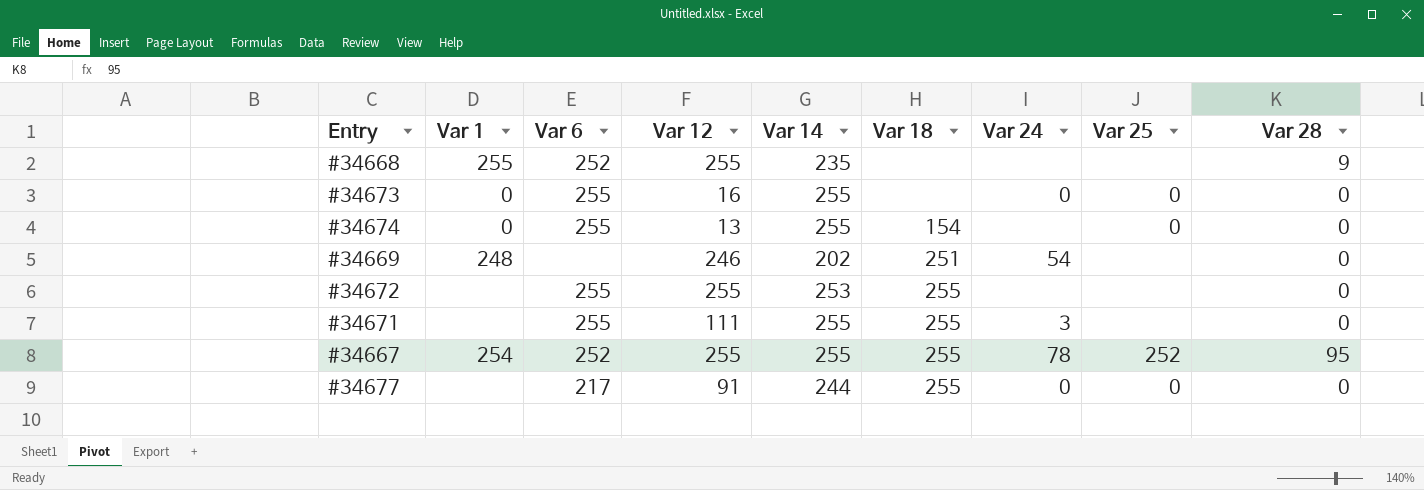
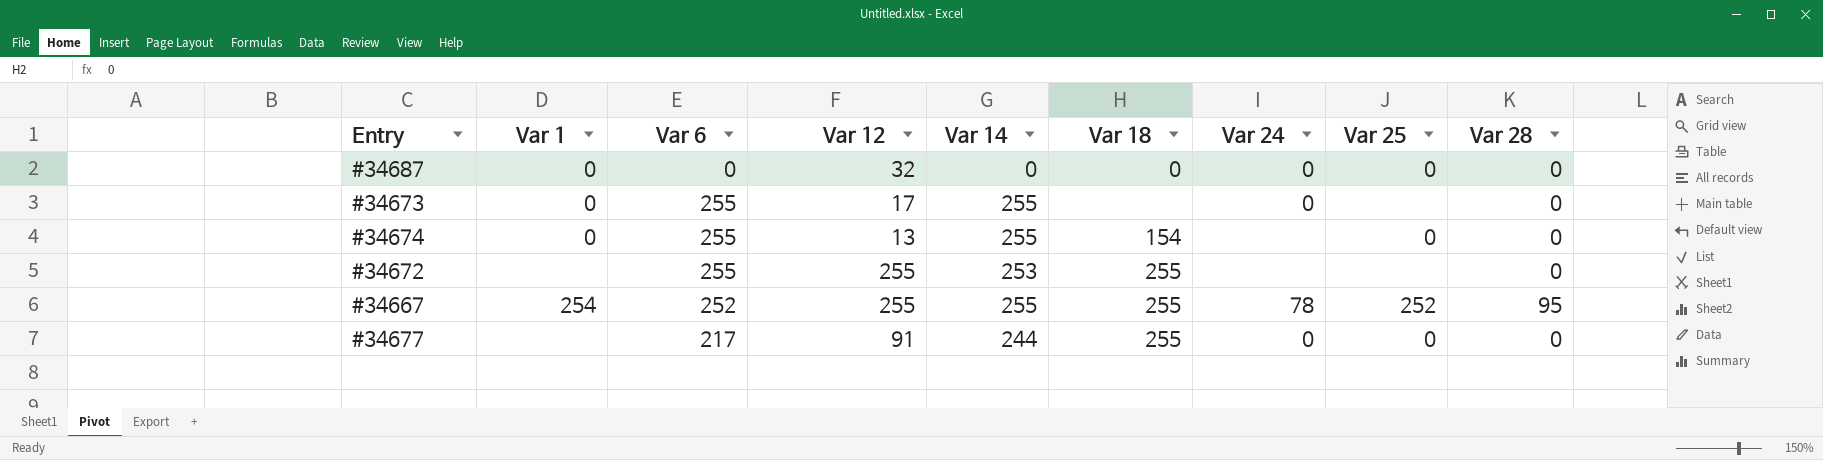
row #34668: 255 | 252 | 255 | 235 | none | none | none | 9 -> none
row #34669: 248 | none | 246 | 202 | 251 | 54 | none | 0 -> none
row #34671: none | 255 | 111 | 255 | 255 | 3 | none | 0 -> none
row #34687: none -> 0 | 0 | 32 | 0 | 0 | 0 | 0 | 0
#34673 | Var 12: 16 -> 17
#34673 | Var 25: 0 -> none

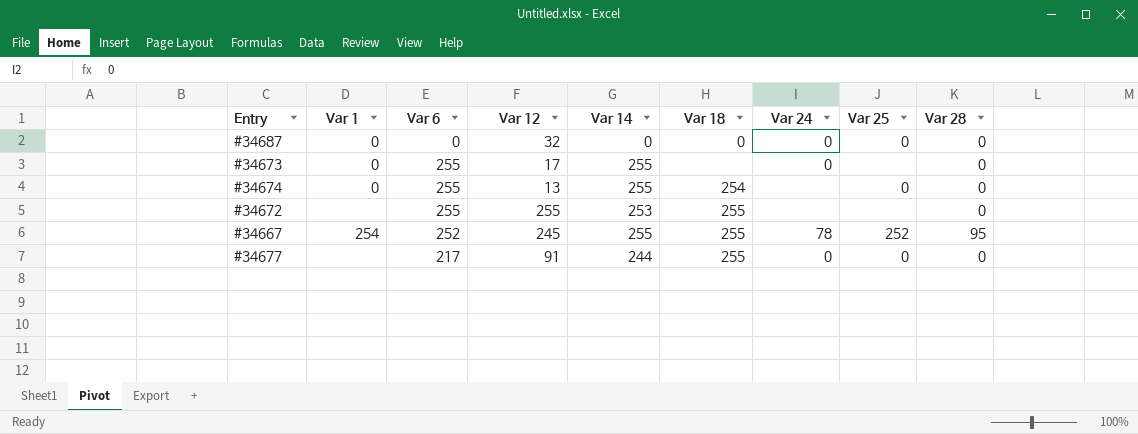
#34674 | Var 18: 154 -> 254
#34667 | Var 12: 255 -> 245

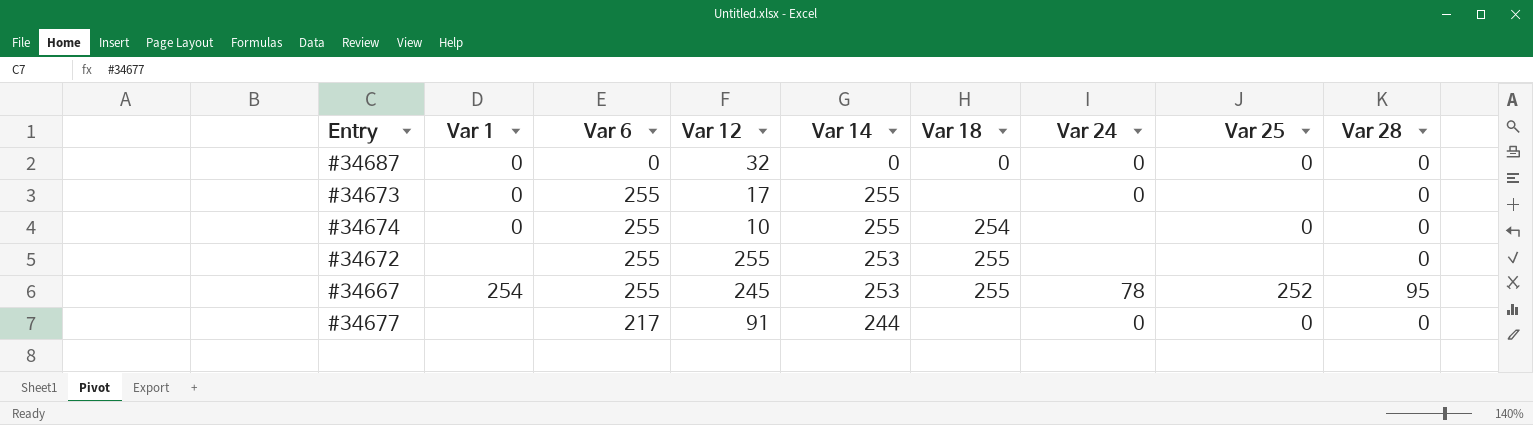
#34674 | Var 12: 13 -> 10
#34667 | Var 6: 252 -> 255
#34667 | Var 14: 255 -> 253
#34677 | Var 18: 255 -> none

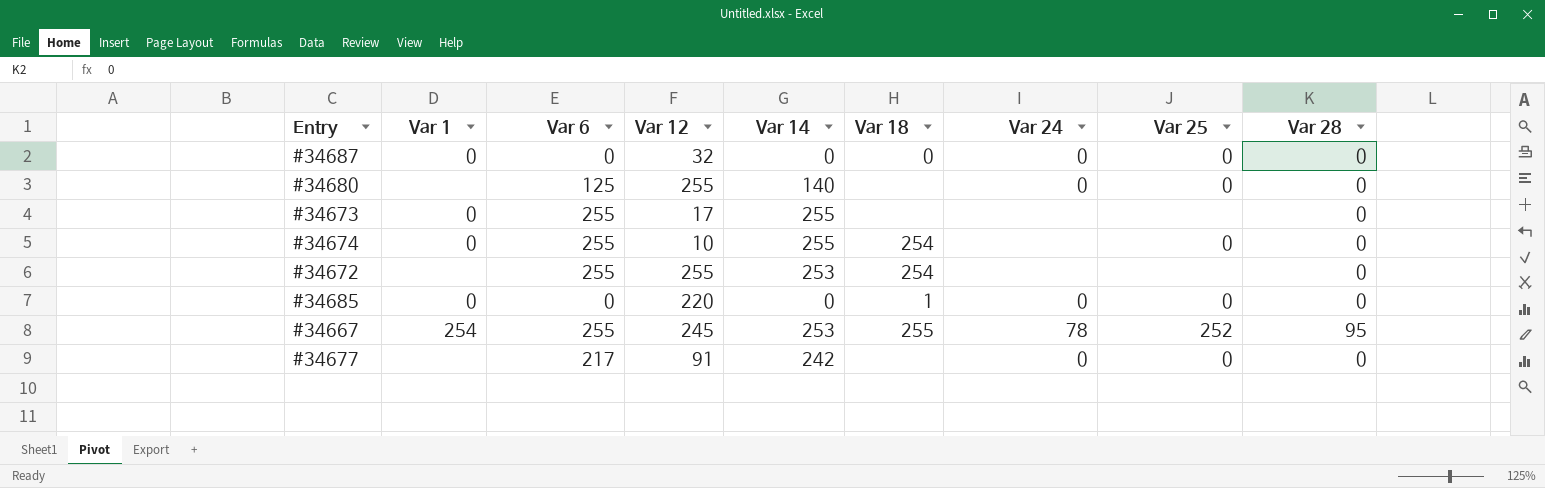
row #34680: none -> none | 125 | 255 | 140 | none | 0 | 0 | 0
#34673 | Var 24: 0 -> none
#34672 | Var 18: 255 -> 254
row #34685: none -> 0 | 0 | 220 | 0 | 1 | 0 | 0 | 0
#34677 | Var 14: 244 -> 242

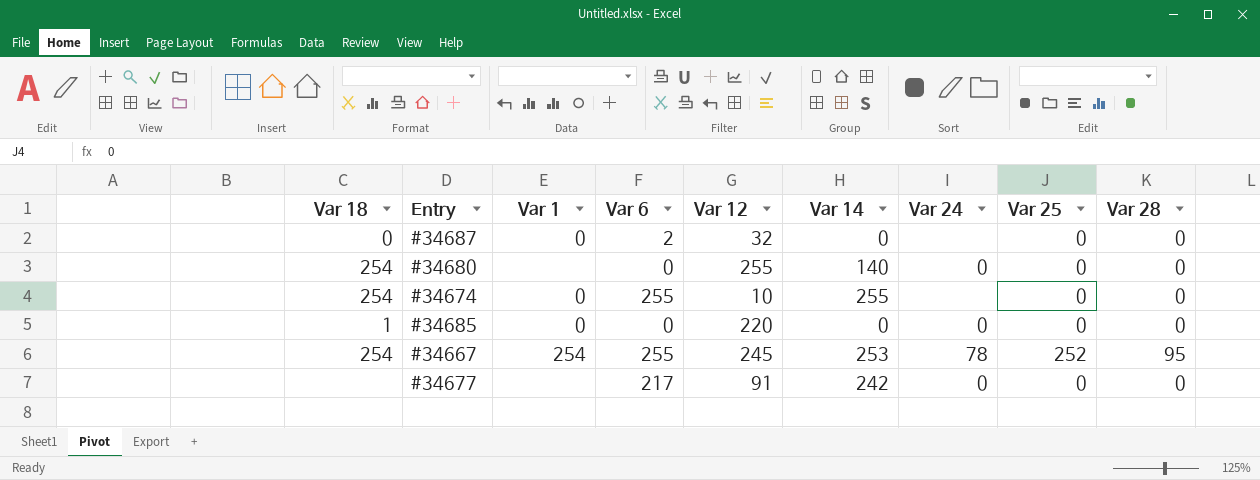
column Var 18 | position: 6 -> 1
row #34673: 0 | 255 | 17 | 255 | none | none | none | 0 -> none
row #34672: none | 255 | 255 | 253 | 254 | none | none | 0 -> none
#34687 | Var 6: 0 -> 2
#34687 | Var 24: 0 -> none
#34680 | Var 18: none -> 254
#34680 | Var 6: 125 -> 0
#34667 | Var 18: 255 -> 254

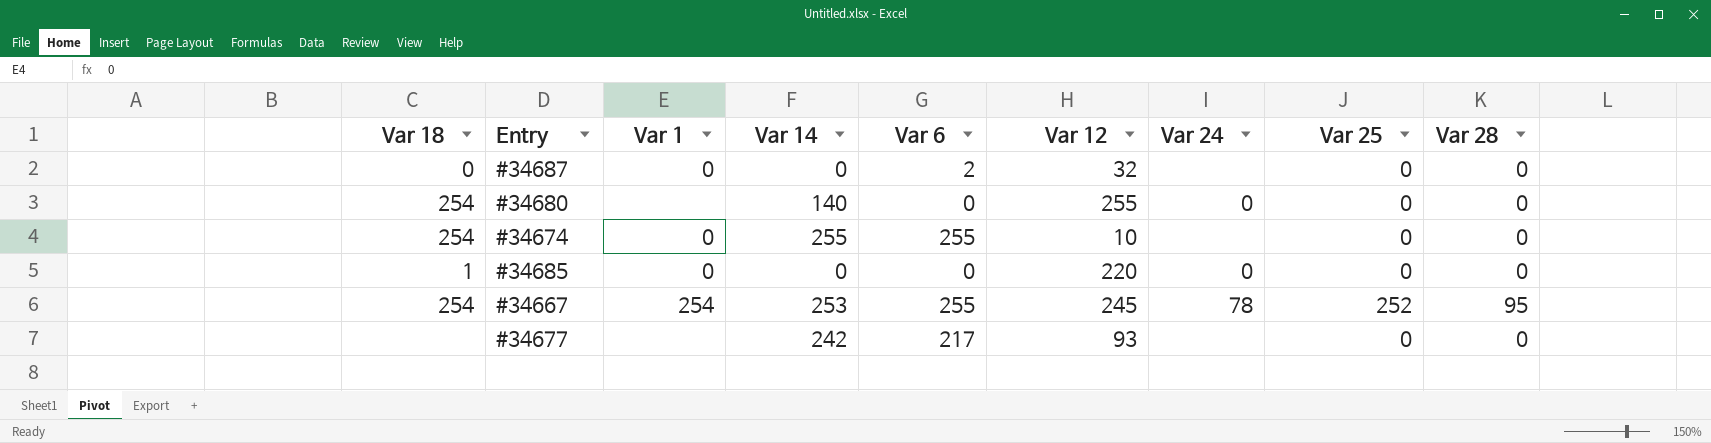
column Var 14 | position: 6 -> 4
#34677 | Var 12: 91 -> 93
#34677 | Var 24: 0 -> none

